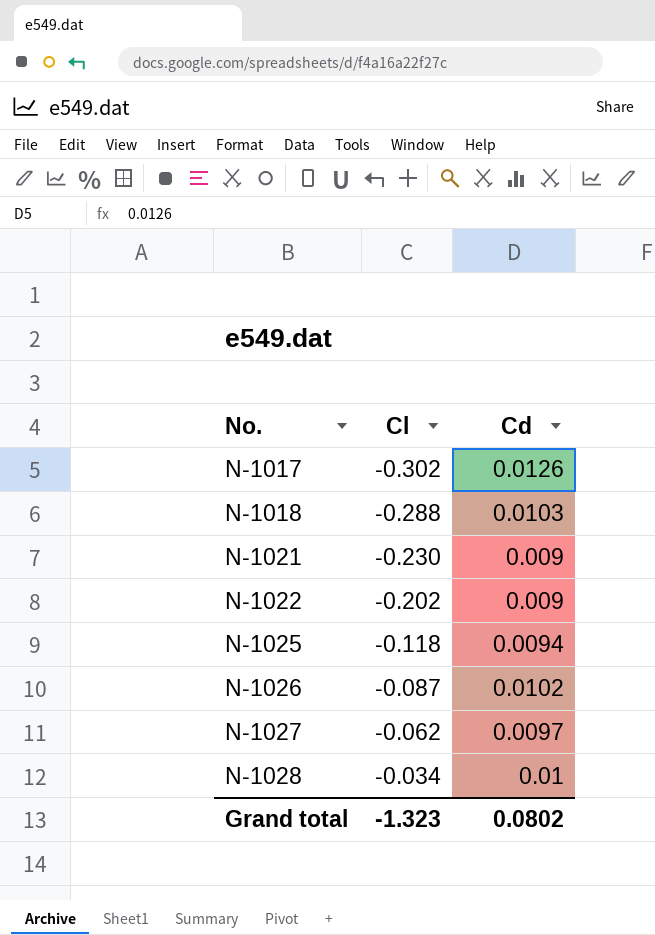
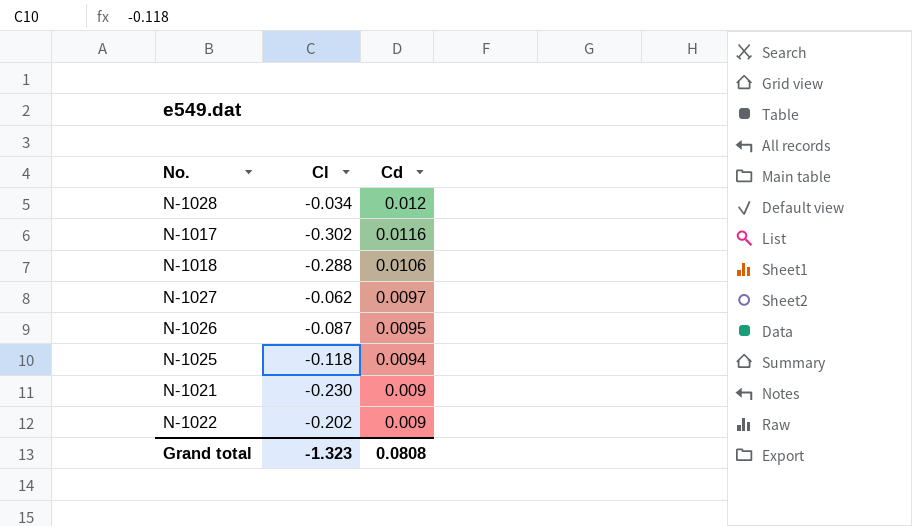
row order: No. ascending -> Cd descending
N-1028 | Cd: 0.01 -> 0.012
N-1017 | Cd: 0.0126 -> 0.0116
N-1018 | Cd: 0.0103 -> 0.0106
N-1026 | Cd: 0.0102 -> 0.0095
Grand total | Cd: 0.0802 -> 0.0808

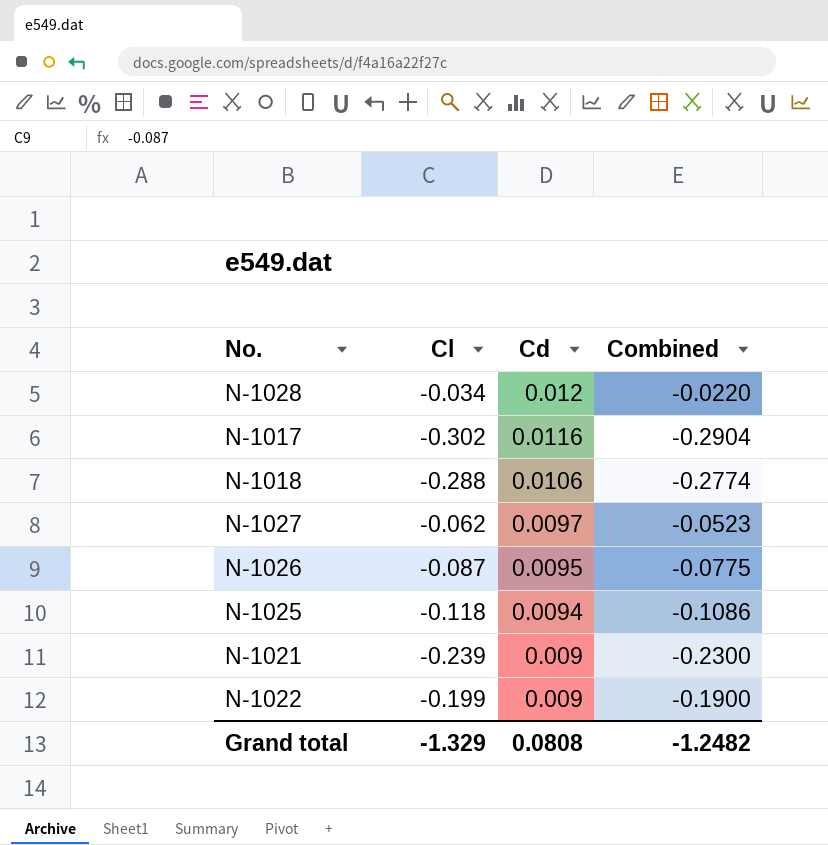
column Combined | formula: none -> [Cl] + [Cd]
N-1021 | Cl: -0.230 -> -0.239
N-1022 | Cl: -0.202 -> -0.199
Grand total | Cl: -1.323 -> -1.329

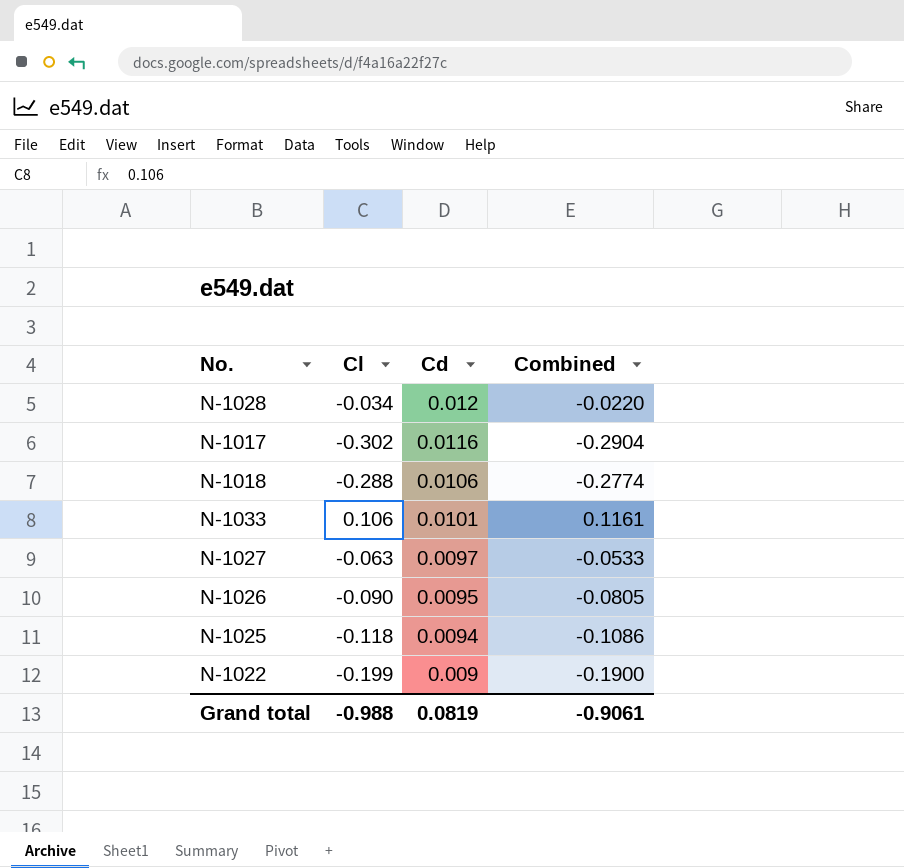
row N-1021: -0.239 | 0.009 | -0.2300 -> none
row N-1033: none -> 0.106 | 0.0101 | 0.1161
N-1027 | Cl: -0.062 -> -0.063
N-1027 | Combined: -0.0523 -> -0.0533
N-1026 | Cl: -0.087 -> -0.090
N-1026 | Combined: -0.0775 -> -0.0805
Grand total | Cl: -1.329 -> -0.988
Grand total | Cd: 0.0808 -> 0.0819
Grand total | Combined: -1.2482 -> -0.9061

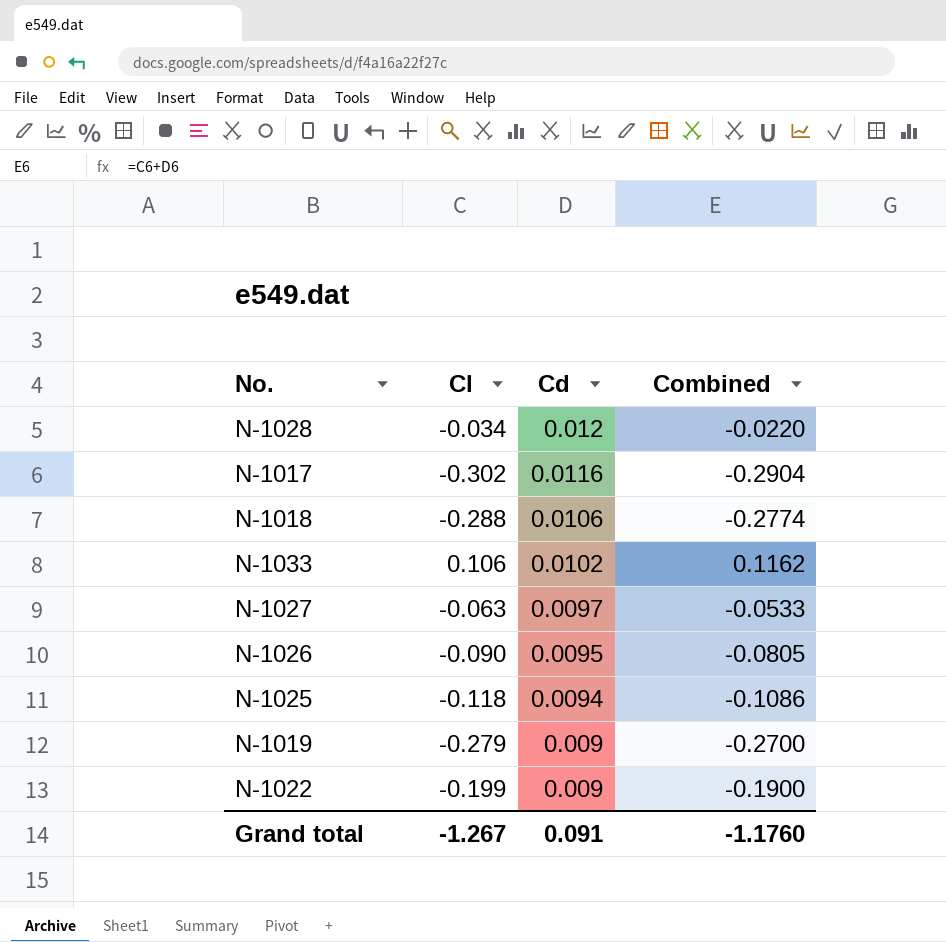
N-1033 | Cd: 0.0101 -> 0.0102
N-1033 | Combined: 0.1161 -> 0.1162
row N-1019: none -> -0.279 | 0.009 | -0.2700
Grand total | Cl: -0.988 -> -1.267
Grand total | Cd: 0.0819 -> 0.091
Grand total | Combined: -0.9061 -> -1.1760

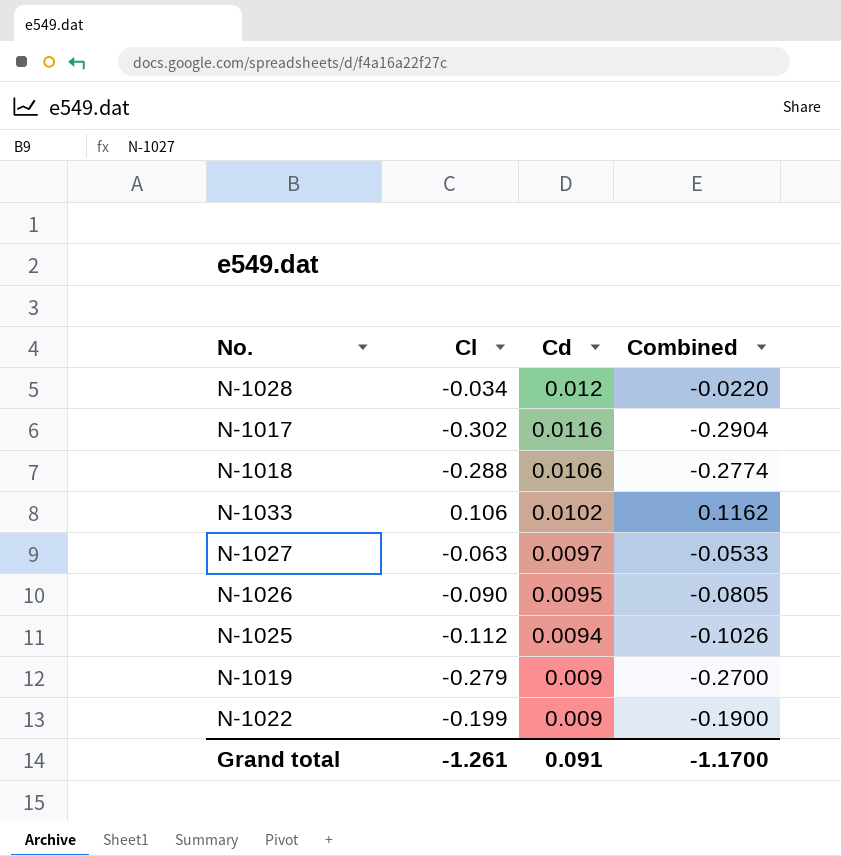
N-1025 | Cl: -0.118 -> -0.112
N-1025 | Combined: -0.1086 -> -0.1026
Grand total | Cl: -1.267 -> -1.261
Grand total | Combined: -1.1760 -> -1.1700

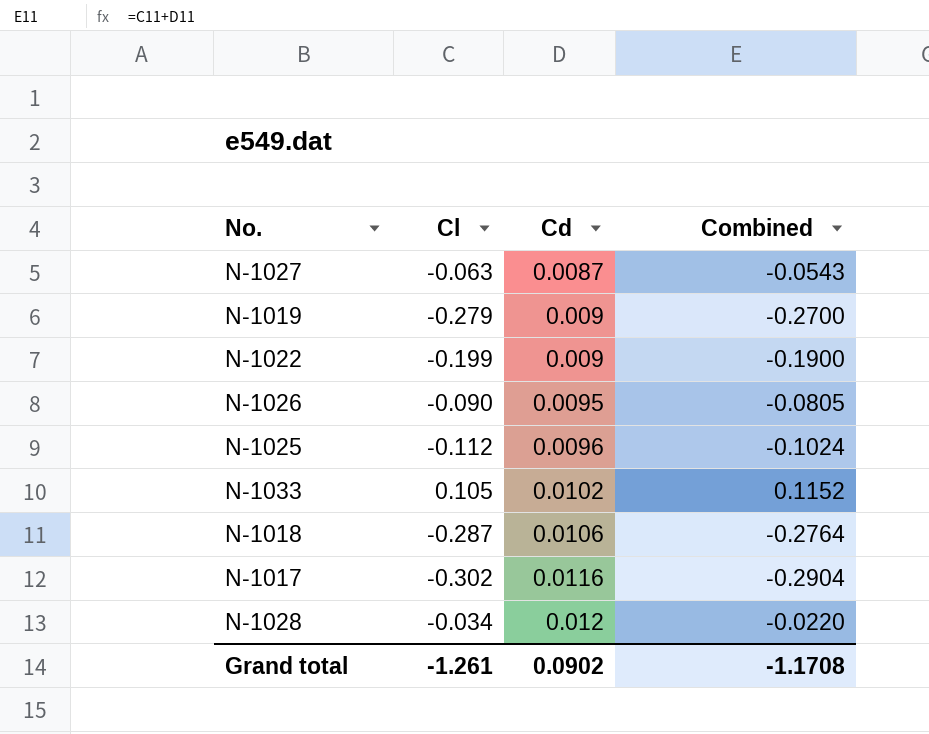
row order: Cd descending -> Cd ascending
N-1027 | Cd: 0.0097 -> 0.0087
N-1027 | Combined: -0.0533 -> -0.0543
N-1025 | Cd: 0.0094 -> 0.0096
N-1025 | Combined: -0.1026 -> -0.1024
N-1033 | Cl: 0.106 -> 0.105
N-1033 | Combined: 0.1162 -> 0.1152
N-1018 | Cl: -0.288 -> -0.287
N-1018 | Combined: -0.2774 -> -0.2764
Grand total | Cd: 0.091 -> 0.0902
Grand total | Combined: -1.1700 -> -1.1708

